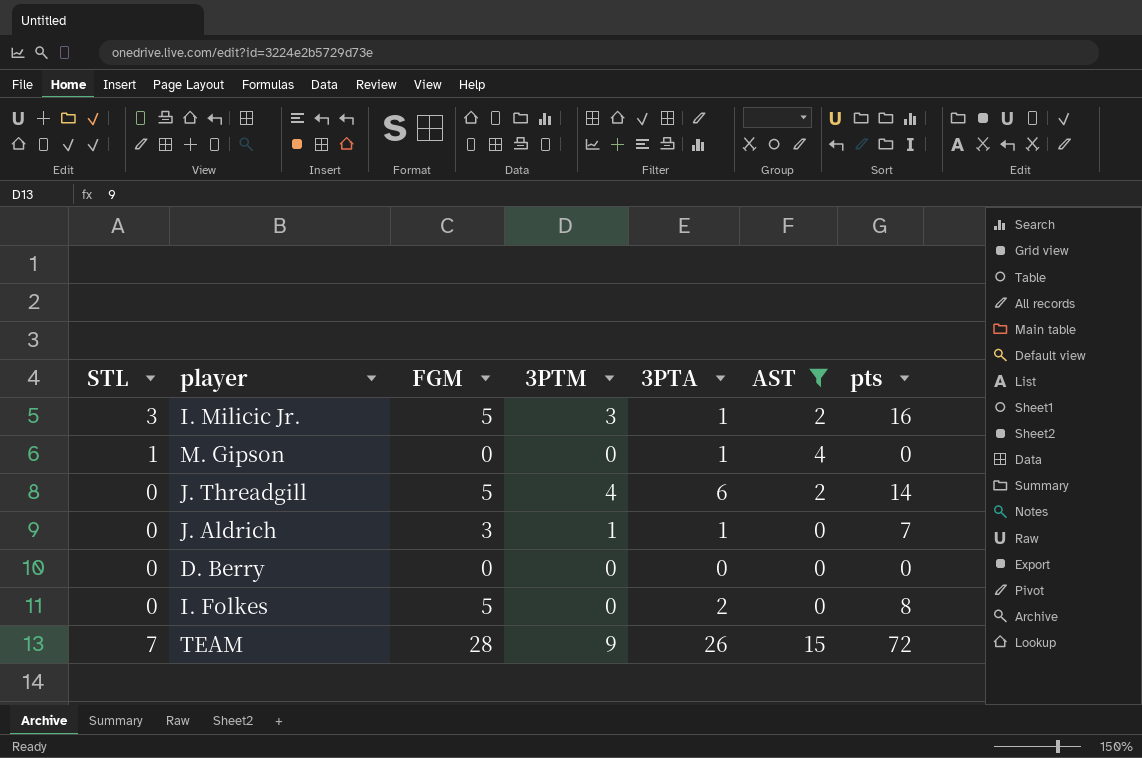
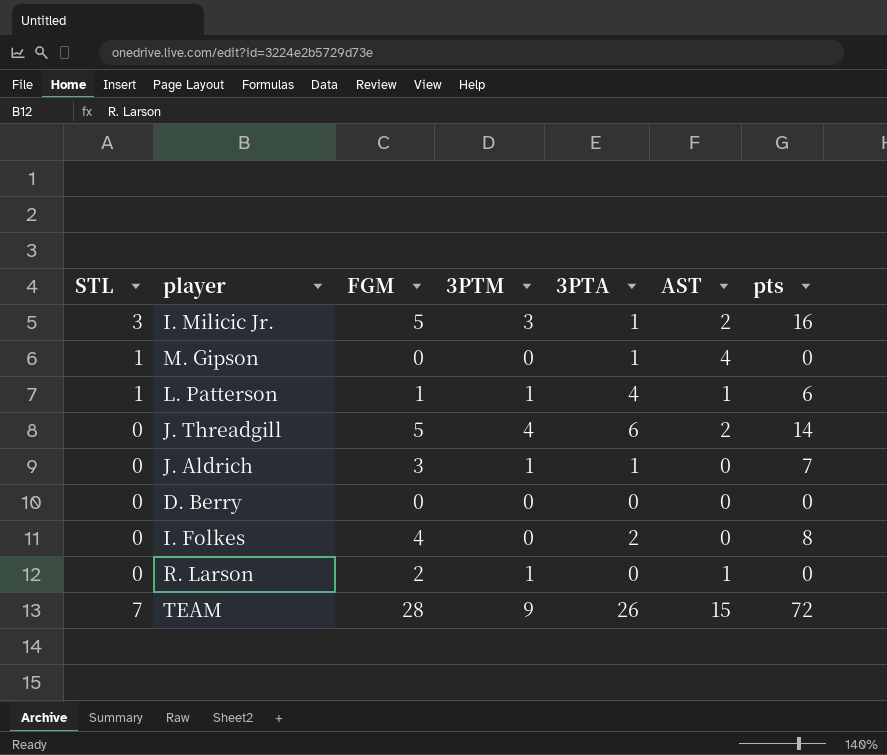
filter: AST != 1 -> none
I. Folkes | FGM: 5 -> 4

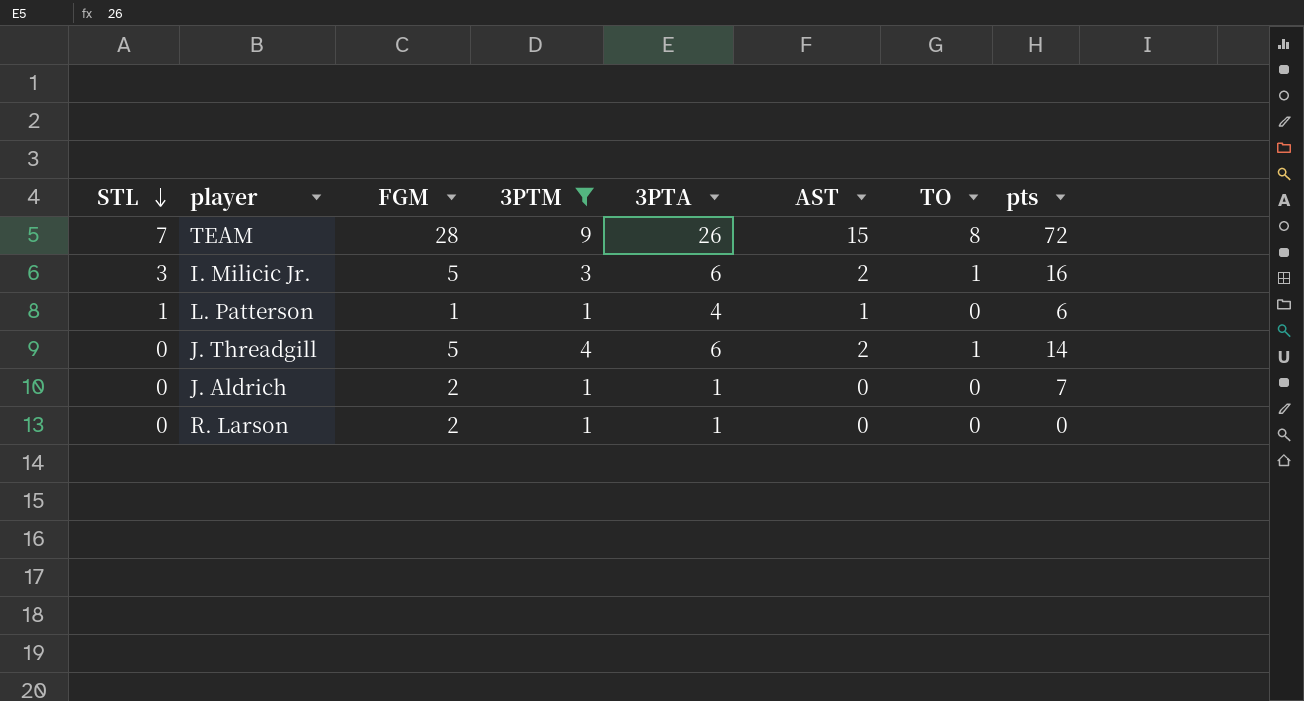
filter: none -> 3PTM != 0
row order: none -> STL descending
column TO | position: none -> 7
I. Milicic Jr. | 3PTA: 1 -> 6
J. Aldrich | FGM: 3 -> 2
R. Larson | 3PTA: 0 -> 1
R. Larson | AST: 1 -> 0

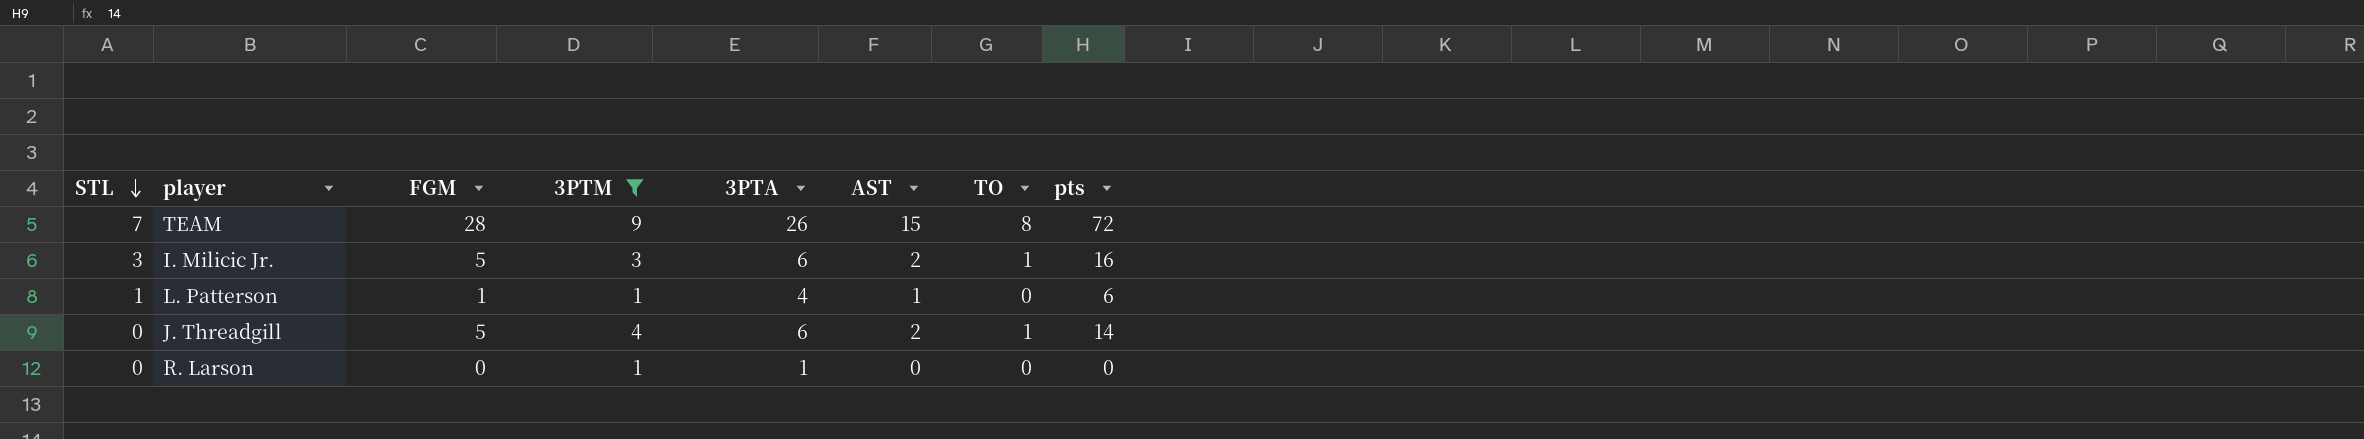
row J. Aldrich: 0 | 2 | 1 | 1 | 0 | 0 | 7 -> none
R. Larson | FGM: 2 -> 0

